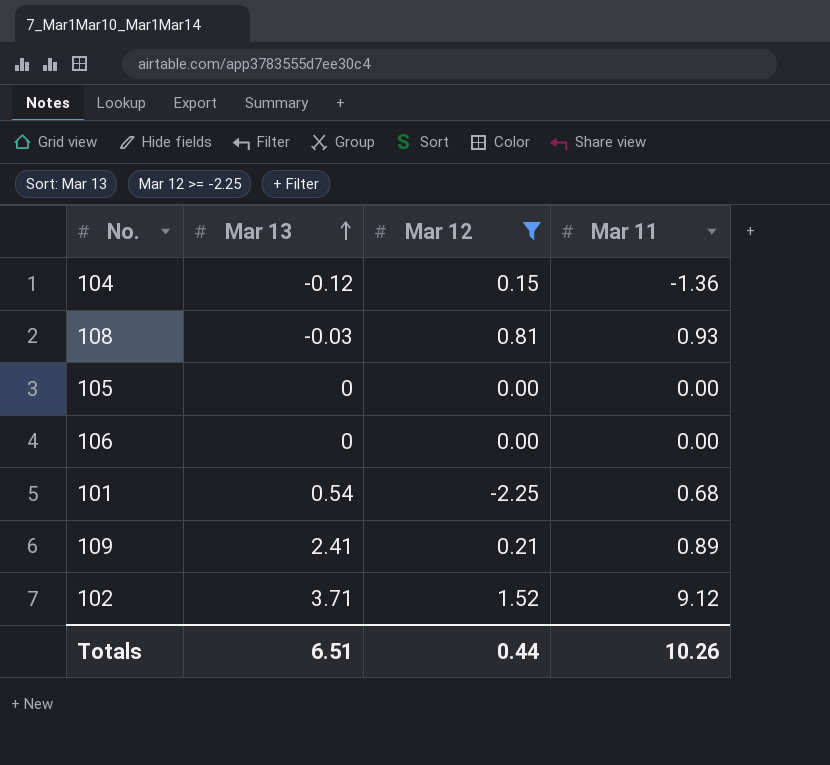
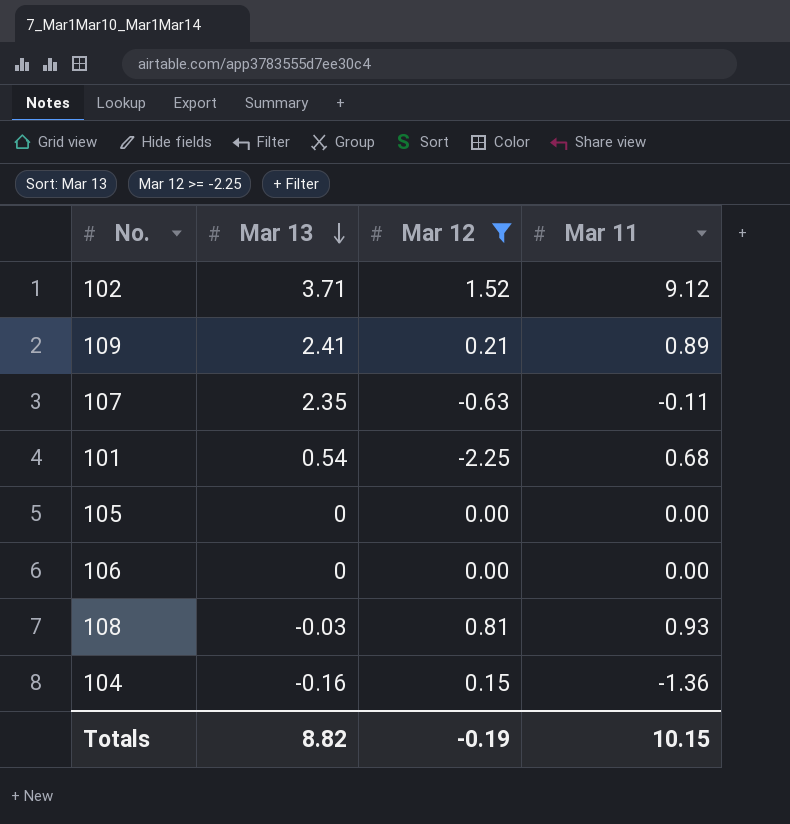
row order: Mar 13 ascending -> Mar 13 descending
row 107: none -> 2.35 | -0.63 | -0.11
104 | Mar 13: -0.12 -> -0.16
Totals | Mar 13: 6.51 -> 8.82
Totals | Mar 12: 0.44 -> -0.19
Totals | Mar 11: 10.26 -> 10.15

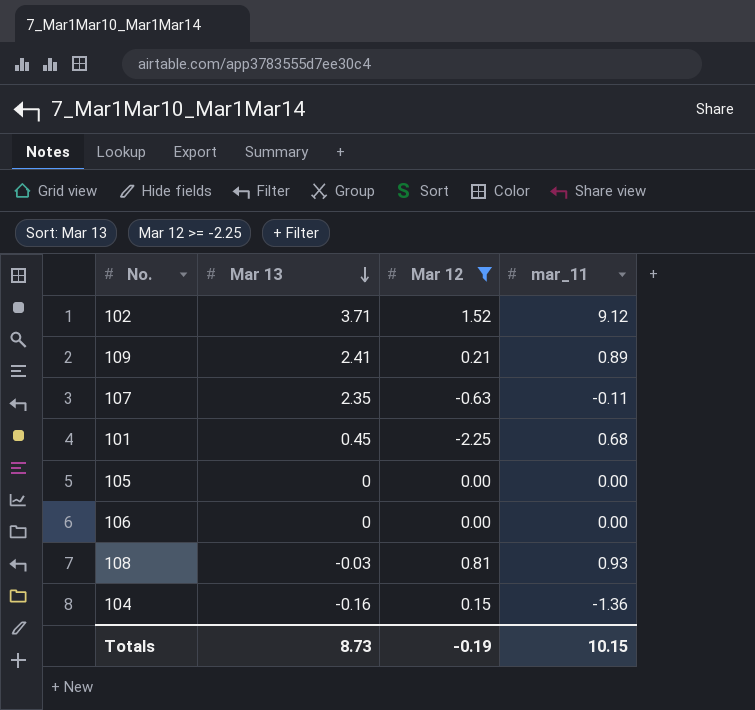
column name: Mar 11 -> mar_11
101 | Mar 13: 0.54 -> 0.45
Totals | Mar 13: 8.82 -> 8.73

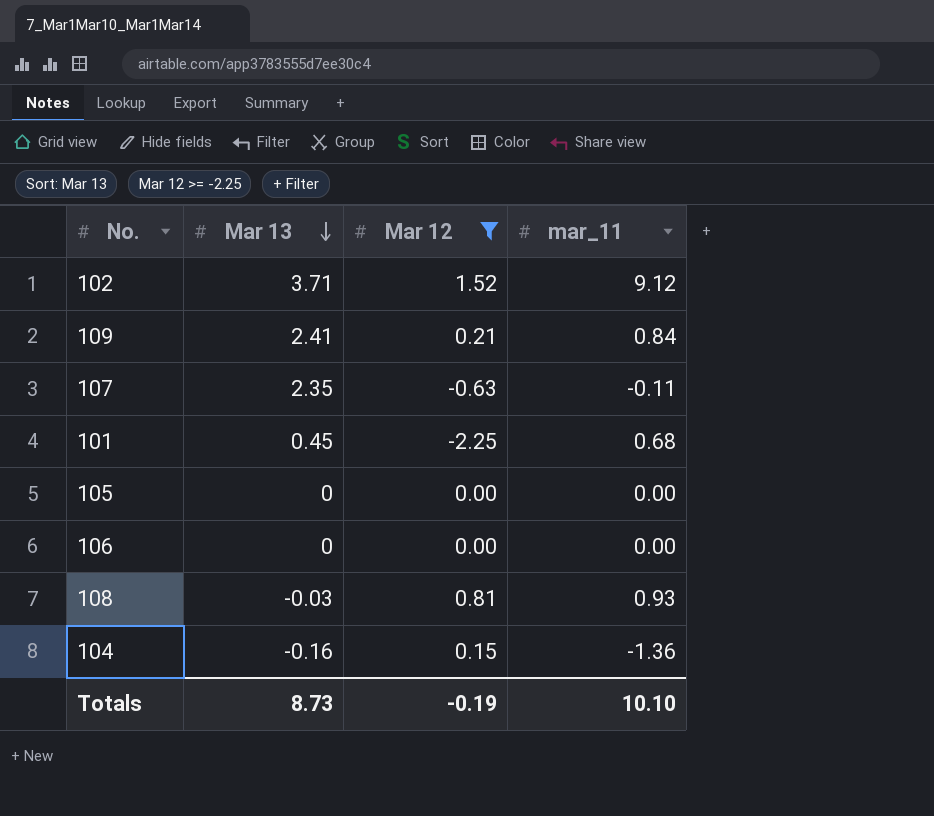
109 | mar_11: 0.89 -> 0.84
Totals | mar_11: 10.15 -> 10.10

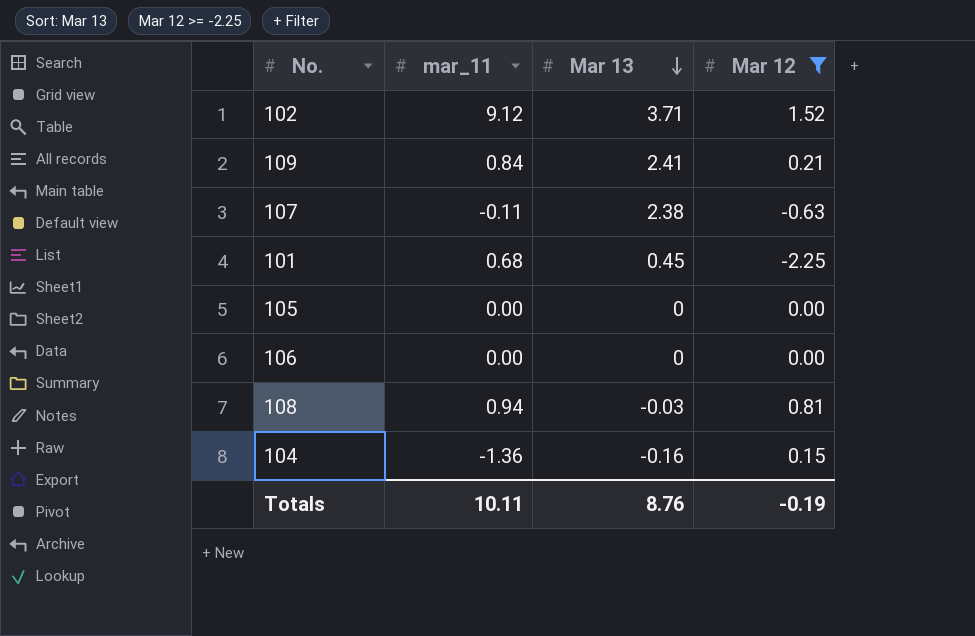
column mar_11 | position: 4 -> 2
107 | Mar 13: 2.35 -> 2.38
108 | mar_11: 0.93 -> 0.94
Totals | mar_11: 10.10 -> 10.11
Totals | Mar 13: 8.73 -> 8.76

